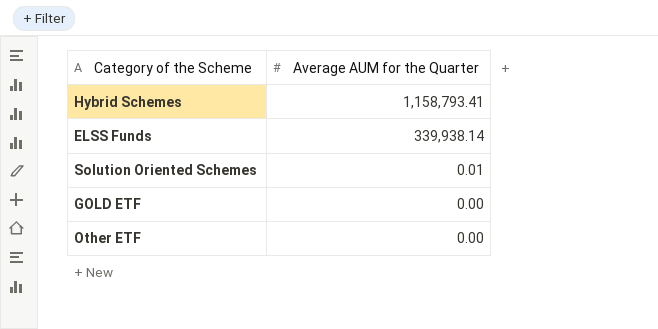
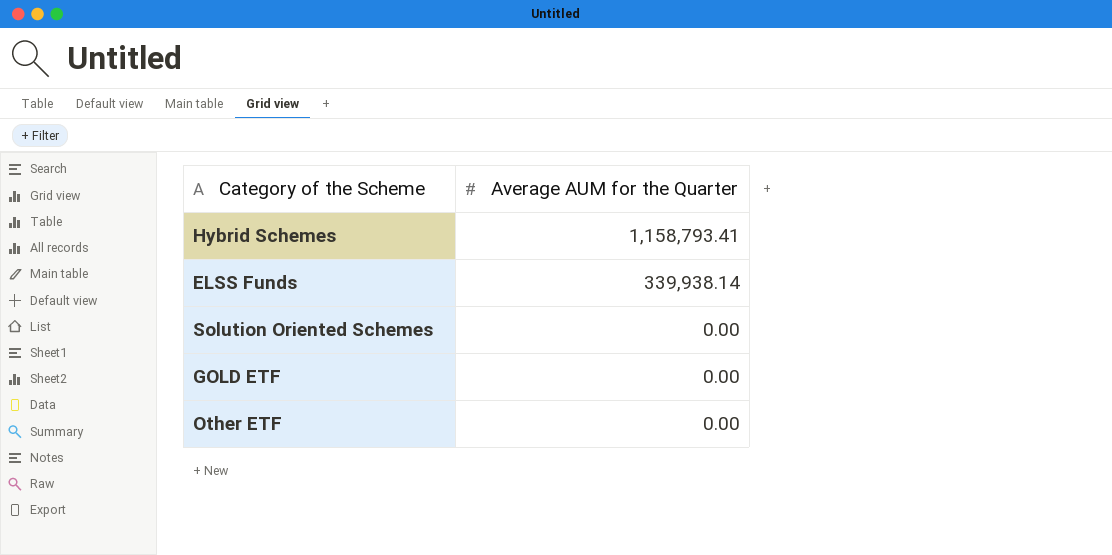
Solution Oriented Schemes | Average AUM for the Quarter: 0.01 -> 0.00

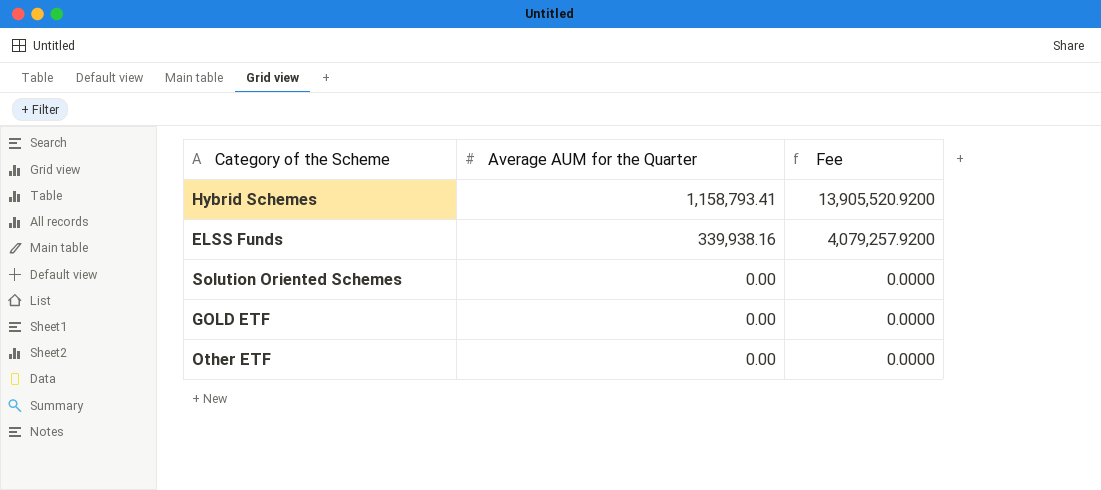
column Fee | formula: none -> [Average AUM for the Quarter] * 12
ELSS Funds | Average AUM for the Quarter: 339,938.14 -> 339,938.16

